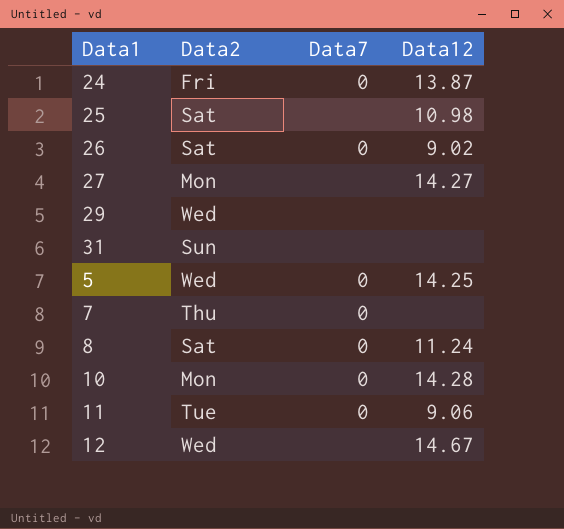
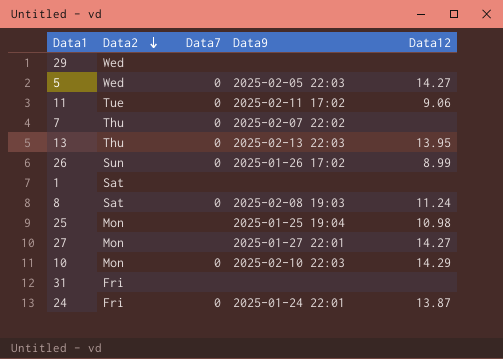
row order: none -> Data2 descending
column Data9 | position: none -> 4
row 12: Wed | none | 14.67 -> none
5 | Data12: 14.25 -> 14.27
row 13: none -> Thu | 0 | 2025-02-13 22:03 | 13.95
26 | Data2: Sat -> Sun
26 | Data12: 9.02 -> 8.99
row 1: none -> Sat | none | none | none
25 | Data2: Sat -> Mon
10 | Data12: 14.28 -> 14.29
31 | Data2: Sun -> Fri

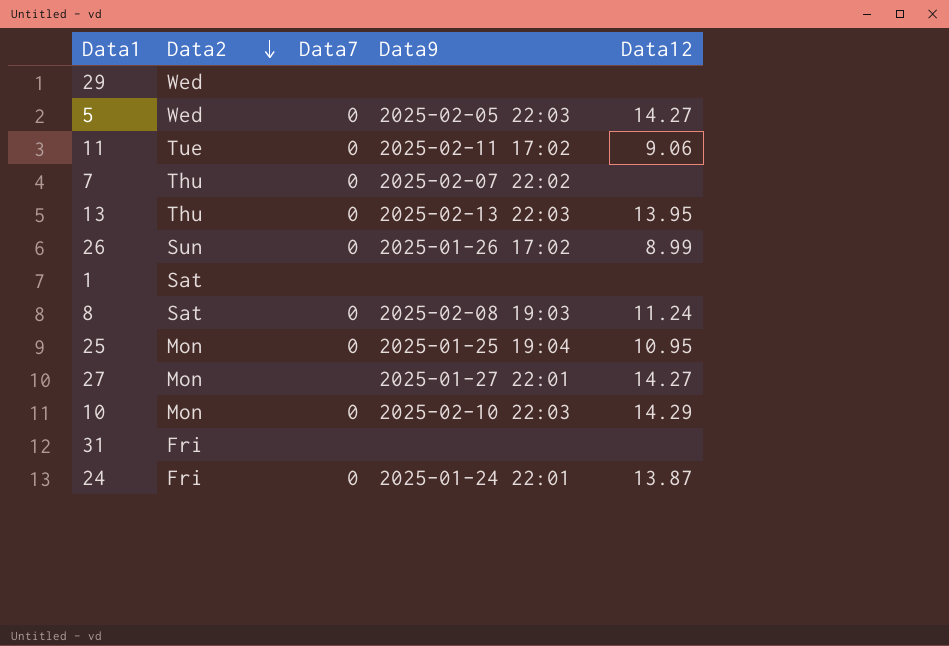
25 | Data7: none -> 0
25 | Data12: 10.98 -> 10.95

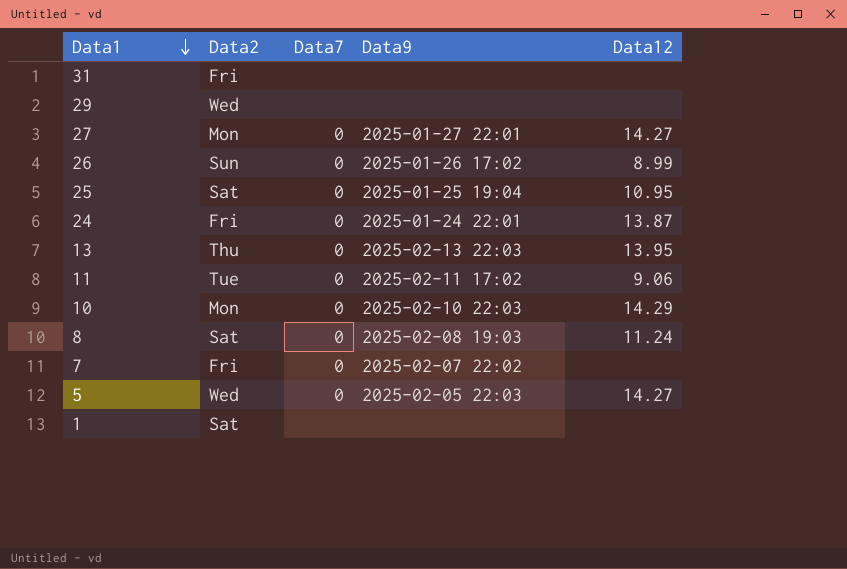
row order: Data2 descending -> Data1 descending
27 | Data7: none -> 0
25 | Data2: Mon -> Sat
7 | Data2: Thu -> Fri

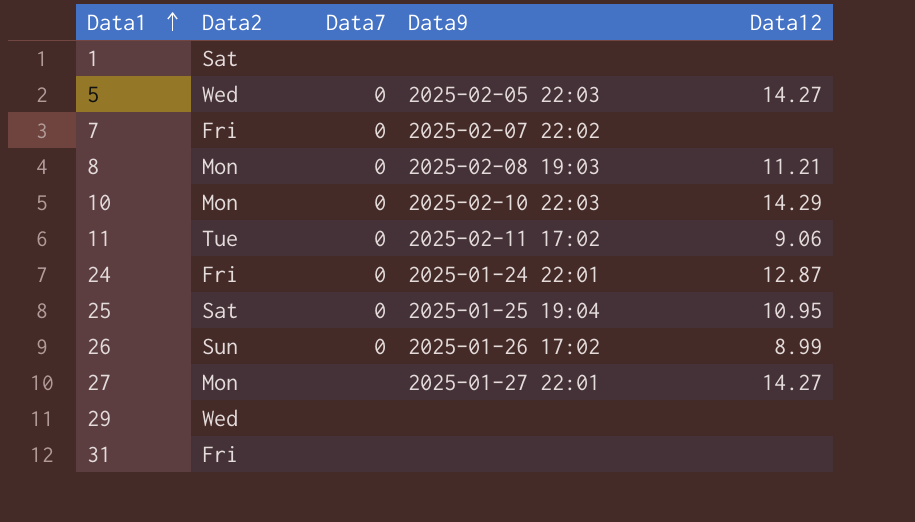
row order: Data1 descending -> Data1 ascending
row 13: Thu | 0 | 2025-02-13 22:03 | 13.95 -> none
8 | Data2: Sat -> Mon
8 | Data12: 11.24 -> 11.21
24 | Data12: 13.87 -> 12.87
27 | Data7: 0 -> none

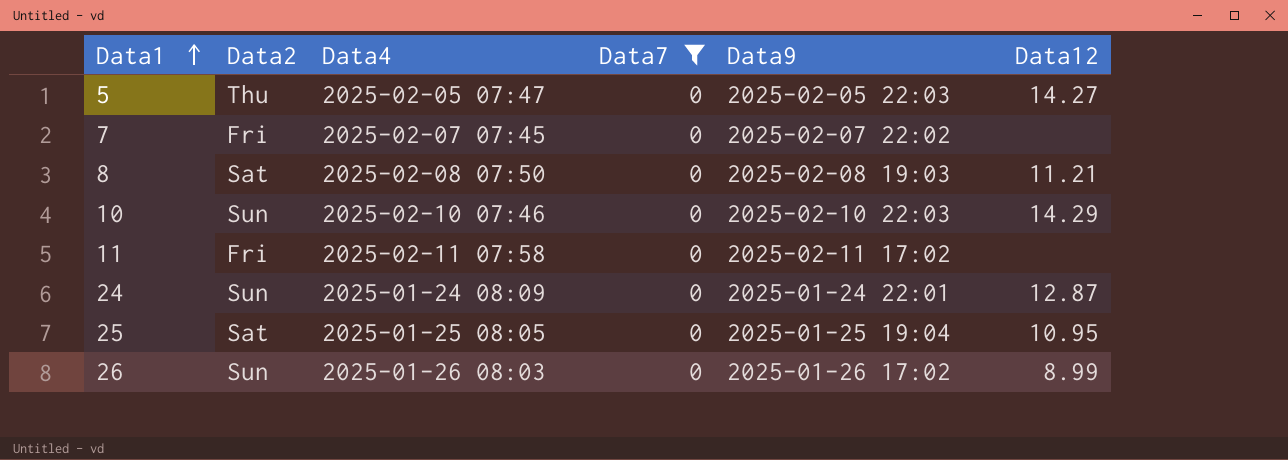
filter: none -> Data7 = 0
column Data4 | position: none -> 3
5 | Data2: Wed -> Thu
8 | Data2: Mon -> Sat
10 | Data2: Mon -> Sun
11 | Data2: Tue -> Fri
11 | Data12: 9.06 -> none
24 | Data2: Fri -> Sun

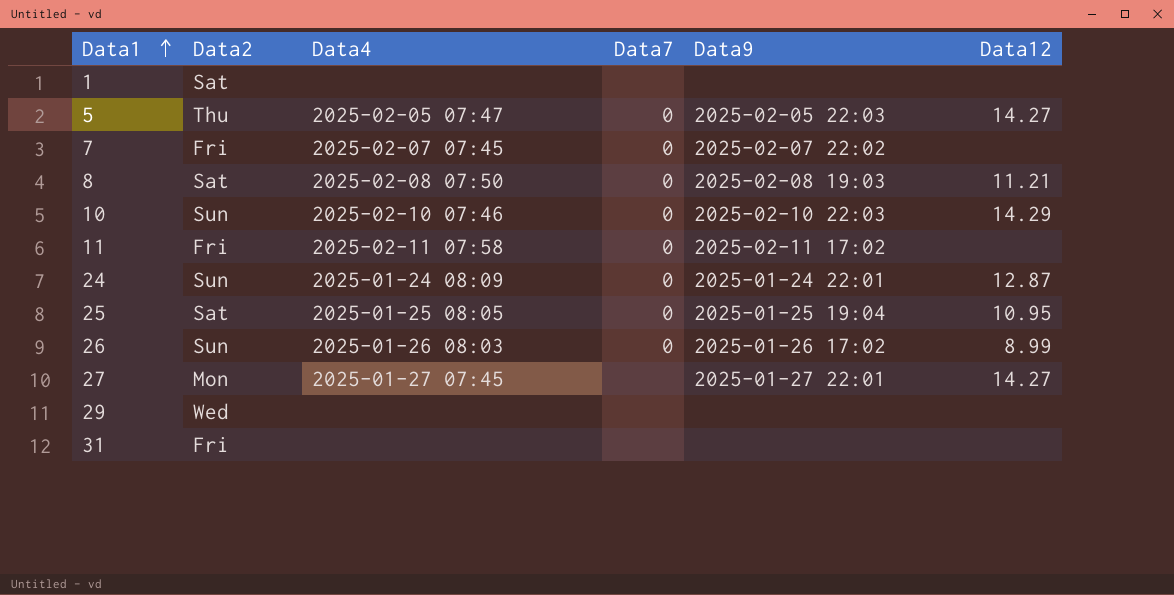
filter: Data7 = 0 -> none

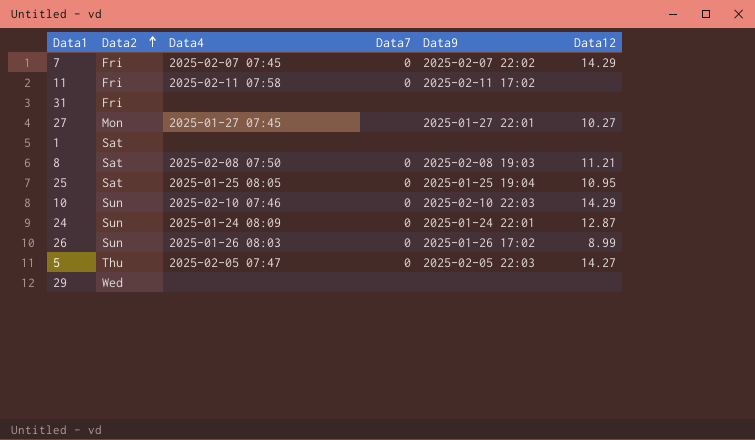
row order: Data1 ascending -> Data2 ascending
7 | Data12: none -> 14.29
27 | Data12: 14.27 -> 10.27

